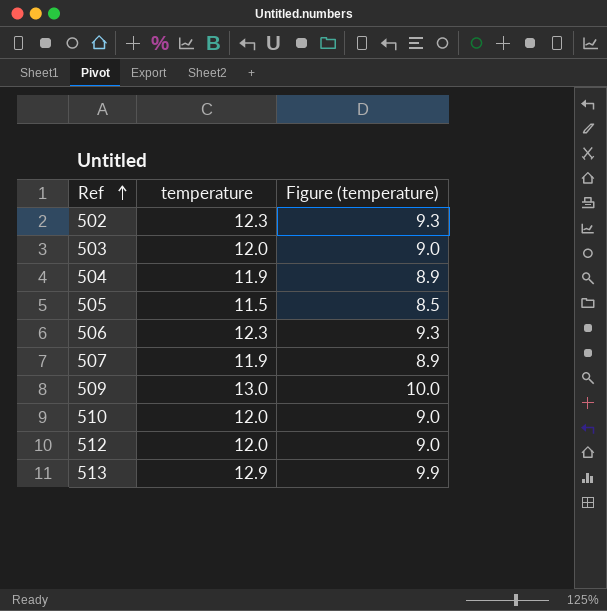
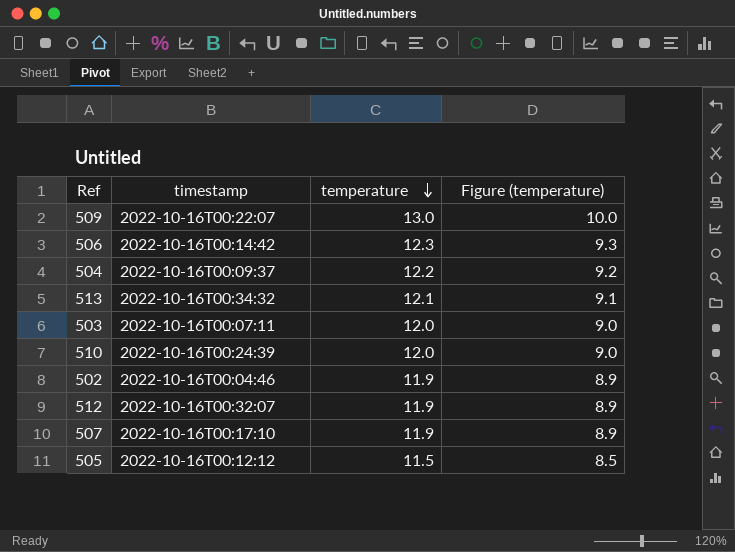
row order: Ref ascending -> temperature descending
column timestamp | position: none -> 2
504 | temperature: 11.9 -> 12.2
504 | Figure (temperature): 8.9 -> 9.2
513 | temperature: 12.9 -> 12.1
513 | Figure (temperature): 9.9 -> 9.1
502 | temperature: 12.3 -> 11.9
502 | Figure (temperature): 9.3 -> 8.9
512 | temperature: 12.0 -> 11.9
512 | Figure (temperature): 9.0 -> 8.9

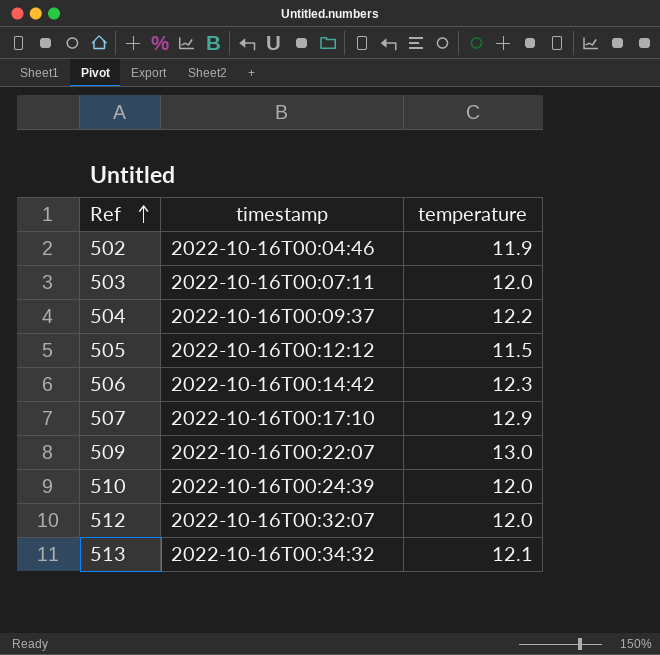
row order: temperature descending -> Ref ascending
column Figure (temperature) | formula: [temperature] - 3 -> none
507 | temperature: 11.9 -> 12.9
512 | temperature: 11.9 -> 12.0

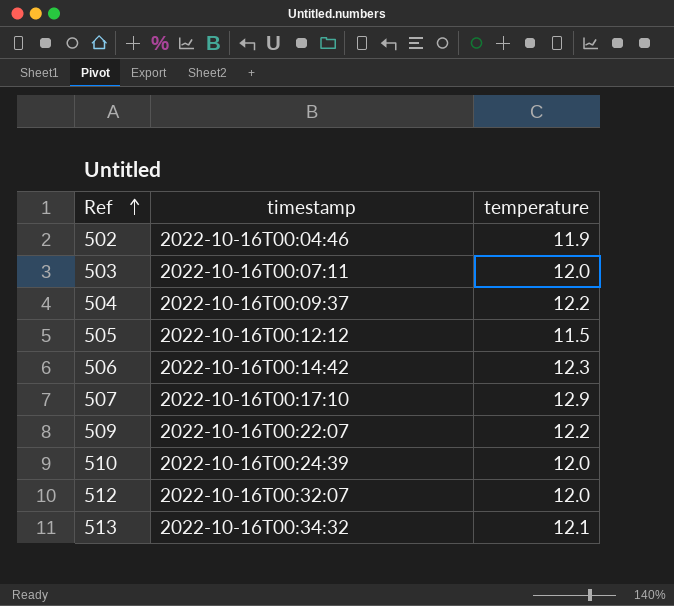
509 | temperature: 13.0 -> 12.2

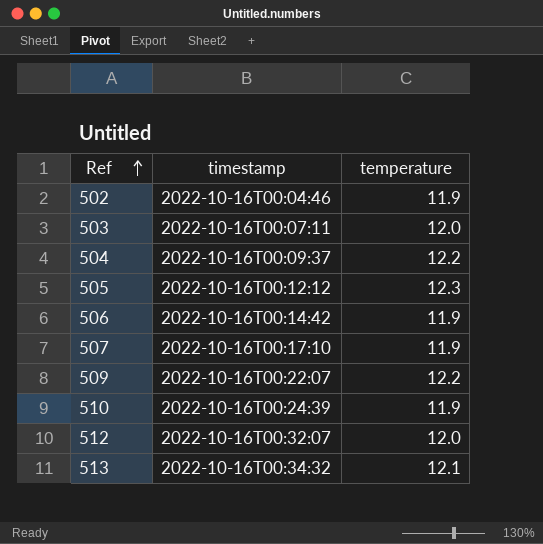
505 | temperature: 11.5 -> 12.3
506 | temperature: 12.3 -> 11.9
507 | temperature: 12.9 -> 11.9
510 | temperature: 12.0 -> 11.9

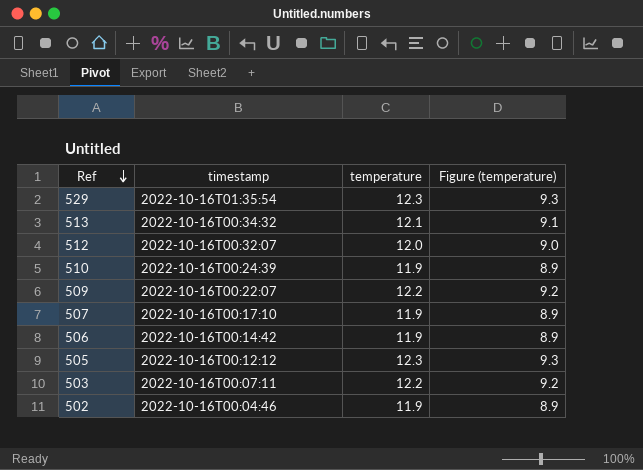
row order: Ref ascending -> Ref descending
column Figure (temperature) | formula: none -> [temperature] - 3
row 504: 2022-10-16T00:09:37 | 12.2 -> none
row 529: none -> 2022-10-16T01:35:54 | 12.3 | 9.3
503 | temperature: 12.0 -> 12.2

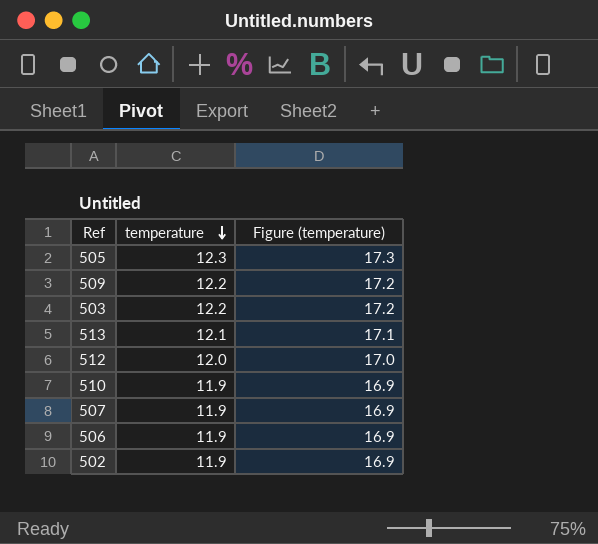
row order: Ref descending -> temperature descending
column timestamp | position: 2 -> none
column Figure (temperature) | formula: [temperature] - 3 -> [temperature] + 5
row 529: 2022-10-16T01:35:54 | 12.3 | 9.3 -> none

